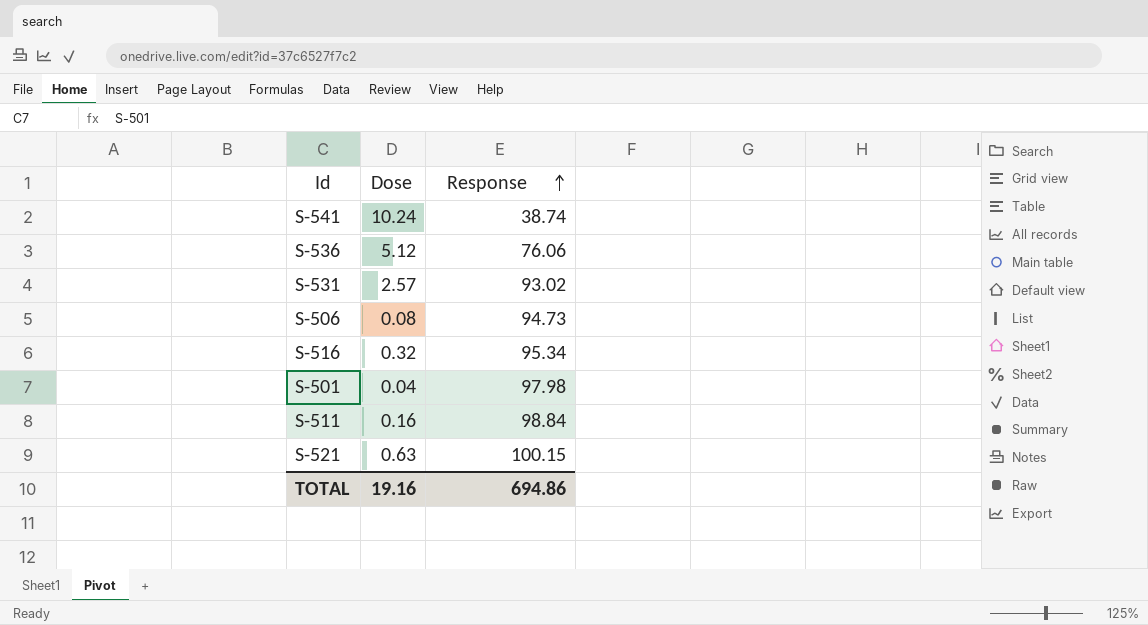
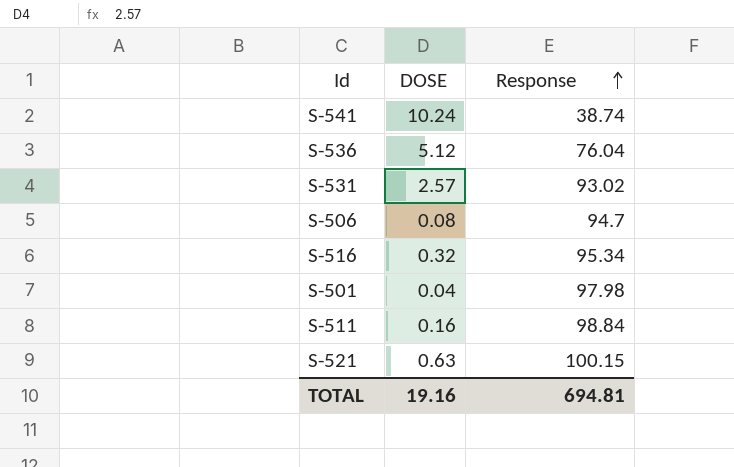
column name: Dose -> DOSE
S-536 | Response: 76.06 -> 76.04
S-506 | Response: 94.73 -> 94.7
TOTAL | Response: 694.86 -> 694.81

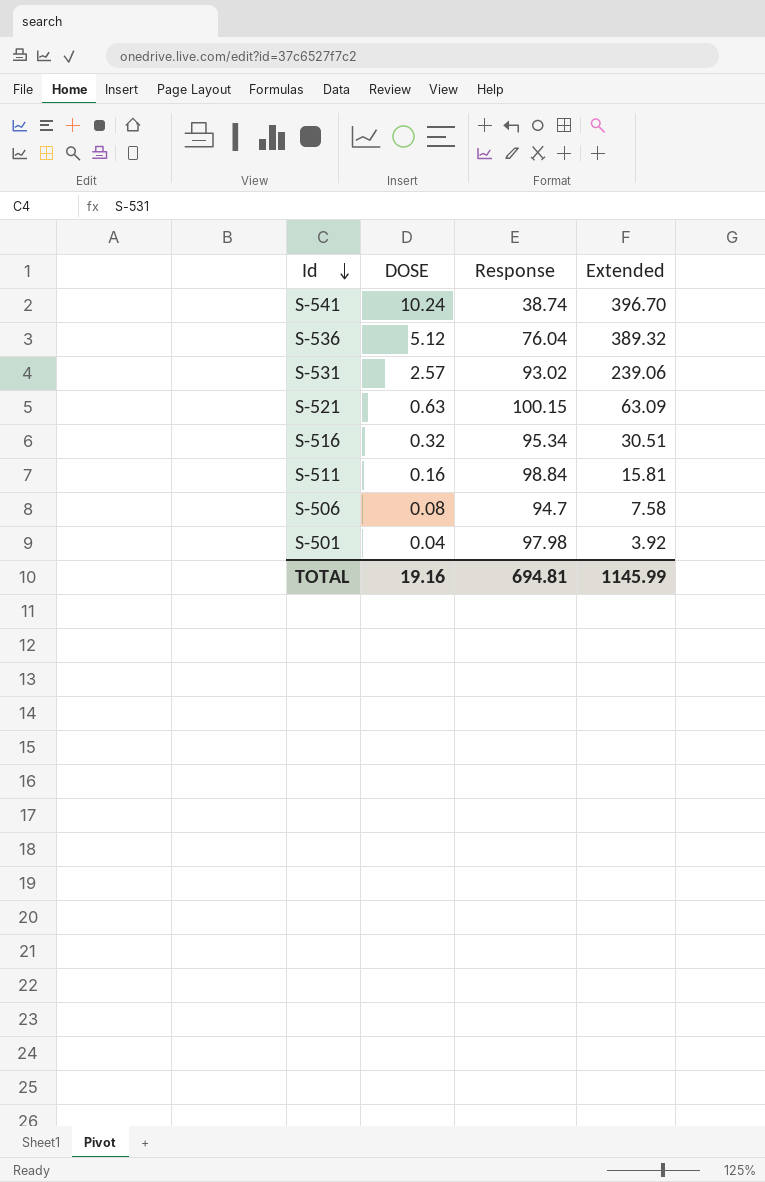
row order: Response ascending -> Id descending
column Extended | formula: none -> [DOSE] * [Response]

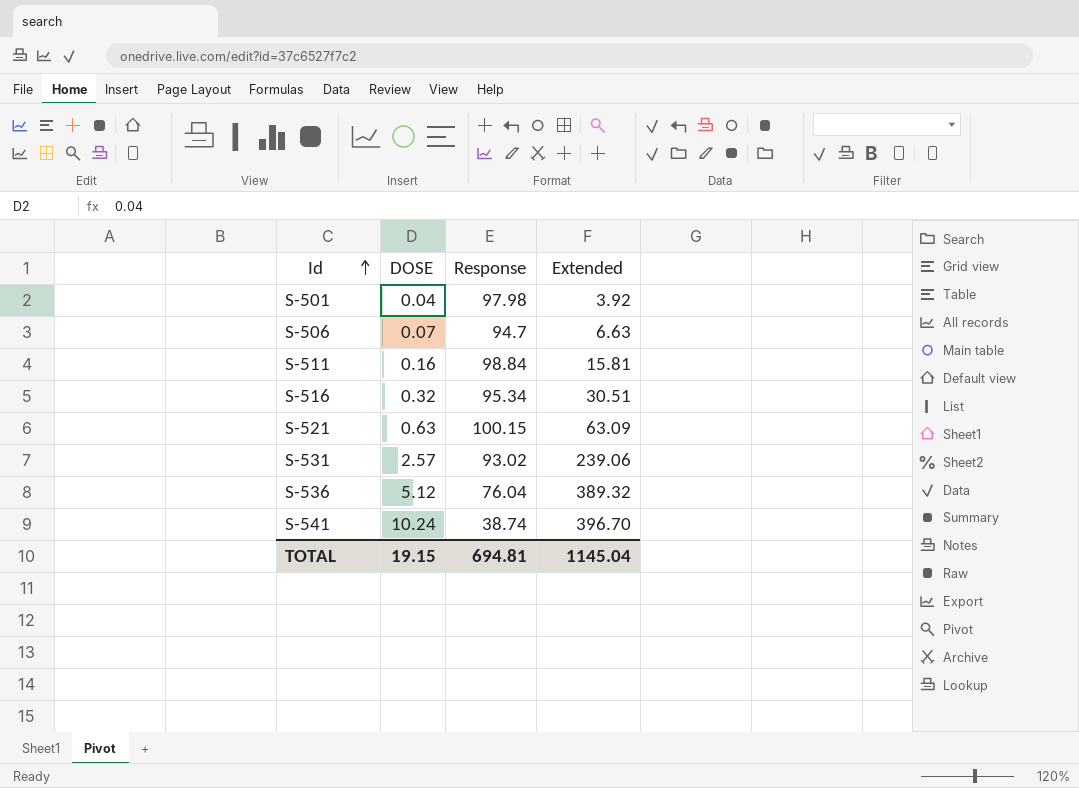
row order: Id descending -> Id ascending
S-506 | DOSE: 0.08 -> 0.07
S-506 | Extended: 7.58 -> 6.63
TOTAL | DOSE: 19.16 -> 19.15
TOTAL | Extended: 1145.99 -> 1145.04

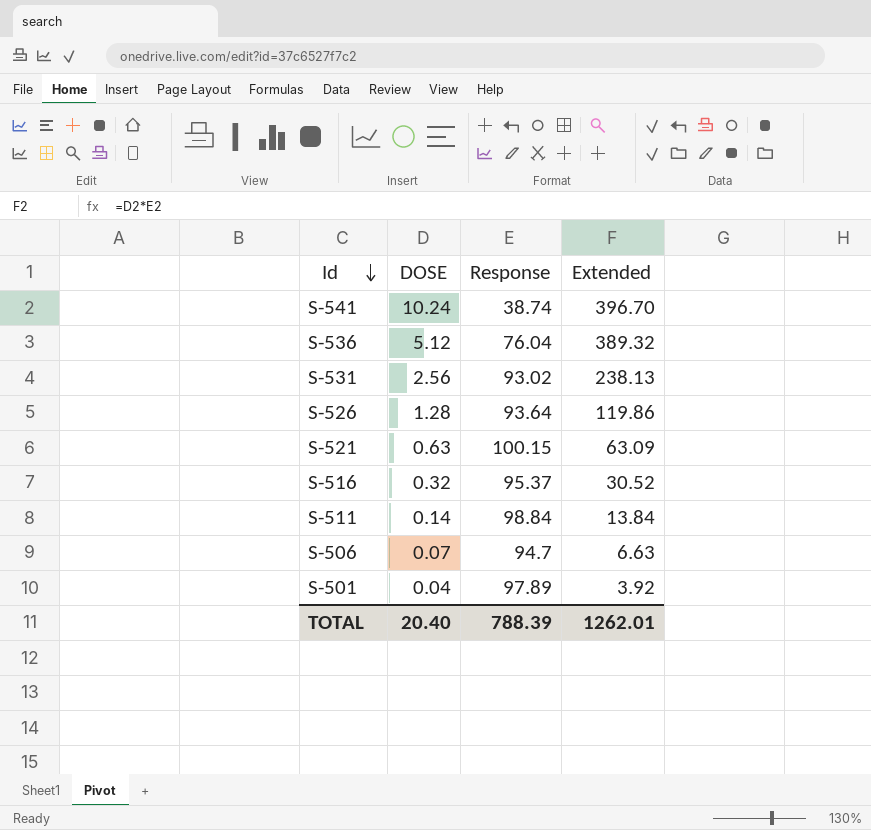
row order: Id ascending -> Id descending
S-531 | DOSE: 2.57 -> 2.56
S-531 | Extended: 239.06 -> 238.13
row S-526: none -> 1.28 | 93.64 | 119.86
S-516 | Response: 95.34 -> 95.37
S-516 | Extended: 30.51 -> 30.52
S-511 | DOSE: 0.16 -> 0.14
S-511 | Extended: 15.81 -> 13.84
S-501 | Response: 97.98 -> 97.89
TOTAL | DOSE: 19.15 -> 20.40
TOTAL | Response: 694.81 -> 788.39
TOTAL | Extended: 1145.04 -> 1262.01

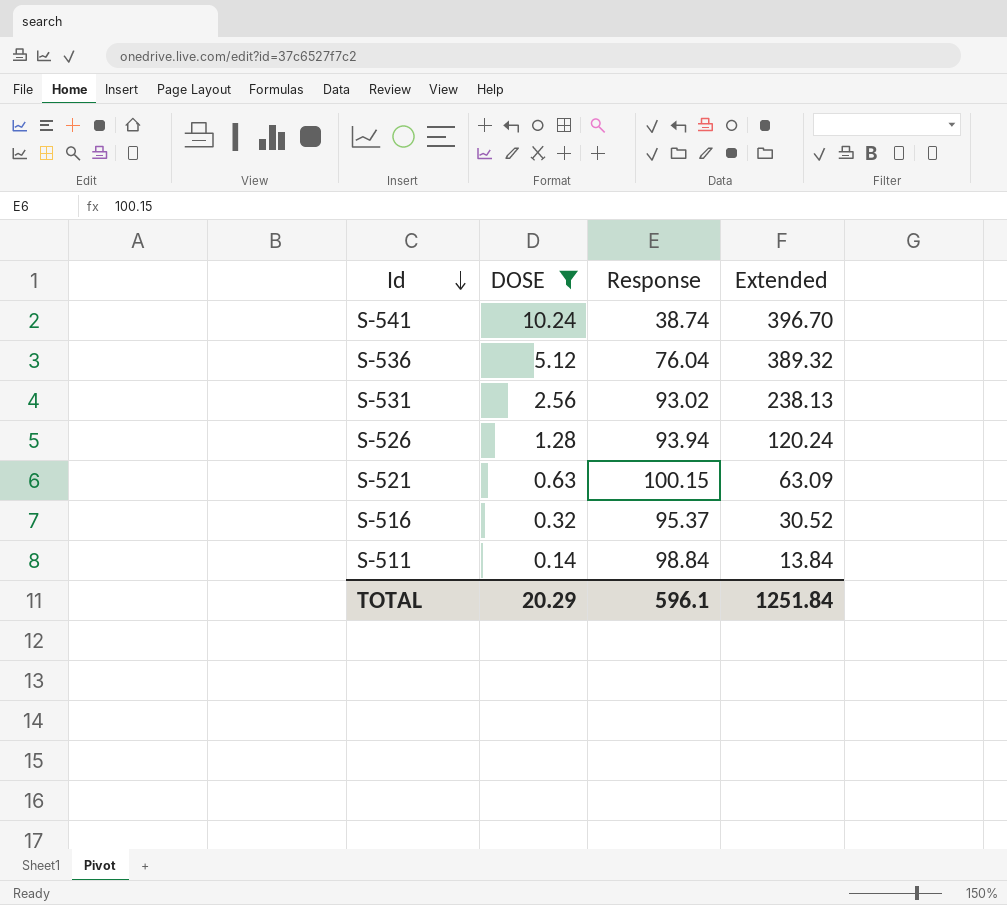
filter: none -> DOSE >= 0.14
S-526 | Response: 93.64 -> 93.94
S-526 | Extended: 119.86 -> 120.24
TOTAL | DOSE: 20.40 -> 20.29
TOTAL | Response: 788.39 -> 596.1
TOTAL | Extended: 1262.01 -> 1251.84

